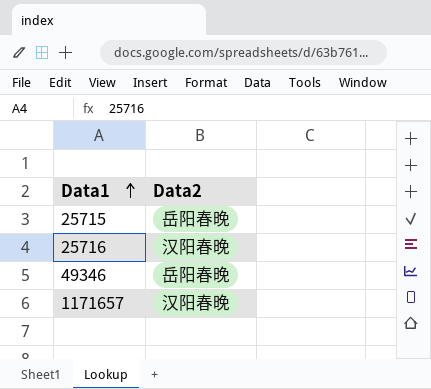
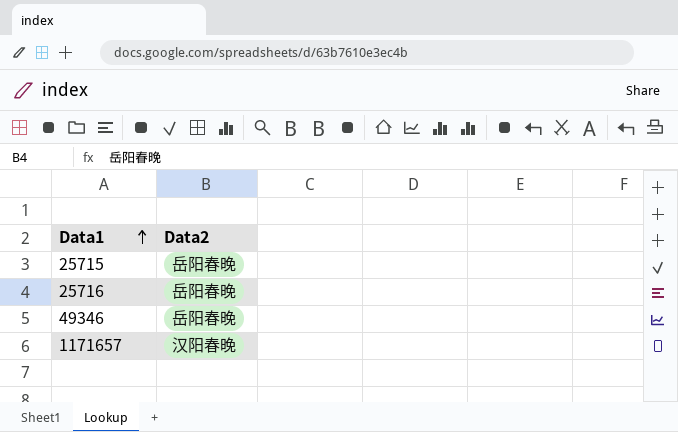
25716 | Data2: 汉阳春晚 -> 岳阳春晚

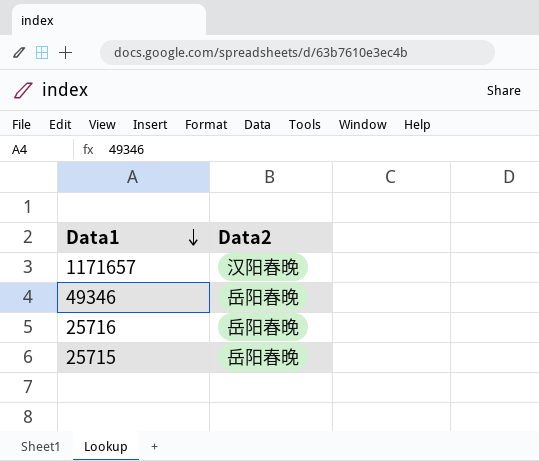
row order: Data1 ascending -> Data1 descending

